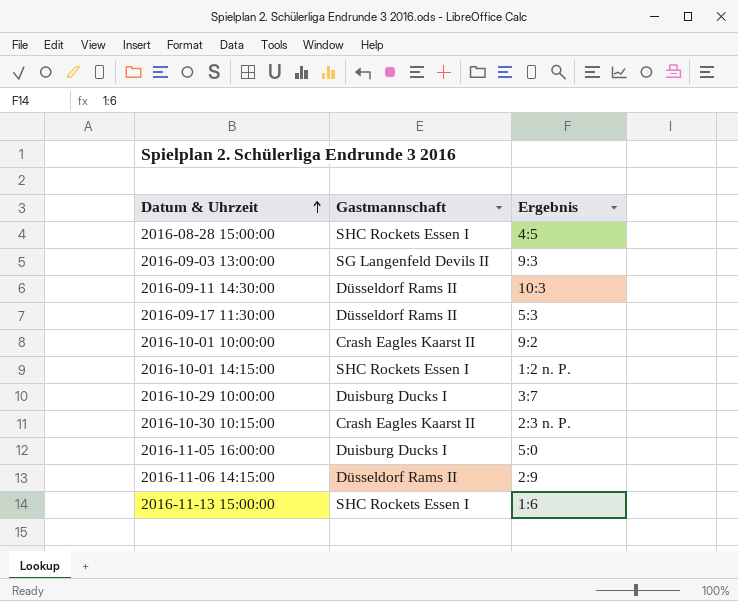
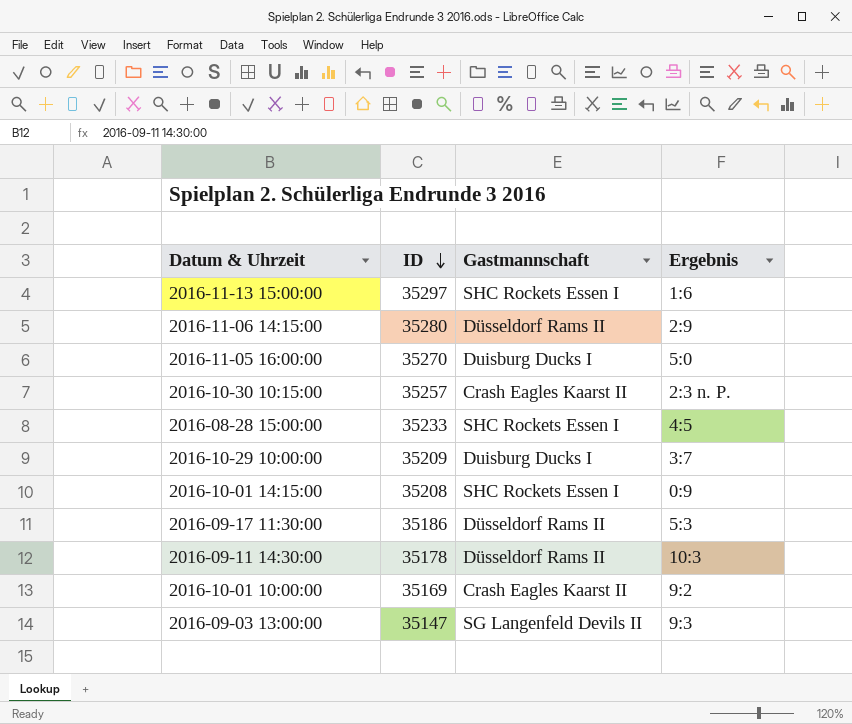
row order: Datum & Uhrzeit ascending -> ID descending
column ID | position: none -> 2
2016-10-01 14:15:00 | Ergebnis: 1:2 n. P. -> 0:9

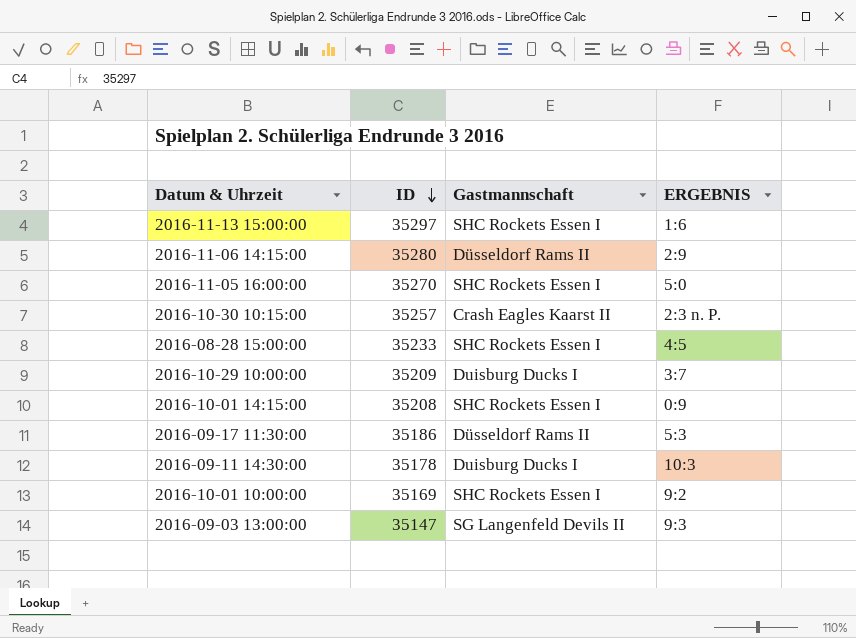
column name: Ergebnis -> ERGEBNIS
2016-11-05 16:00:00 | Gastmannschaft: Duisburg Ducks I -> SHC Rockets Essen I
2016-09-11 14:30:00 | Gastmannschaft: Düsseldorf Rams II -> Duisburg Ducks I
2016-10-01 10:00:00 | Gastmannschaft: Crash Eagles Kaarst II -> SHC Rockets Essen I

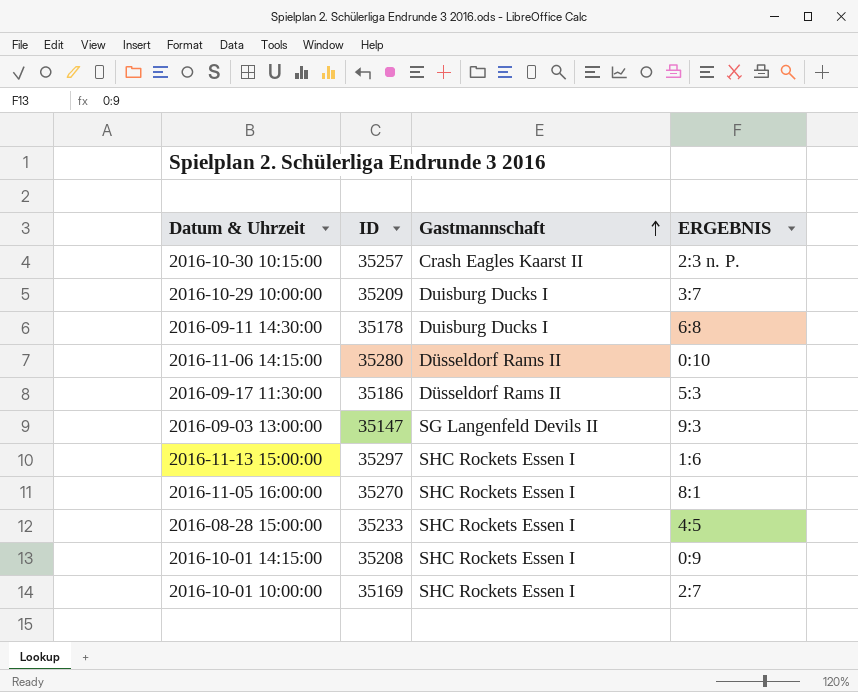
row order: ID descending -> Gastmannschaft ascending
2016-09-11 14:30:00 | ERGEBNIS: 10:3 -> 6:8
2016-11-06 14:15:00 | ERGEBNIS: 2:9 -> 0:10
2016-11-05 16:00:00 | ERGEBNIS: 5:0 -> 8:1
2016-10-01 10:00:00 | ERGEBNIS: 9:2 -> 2:7

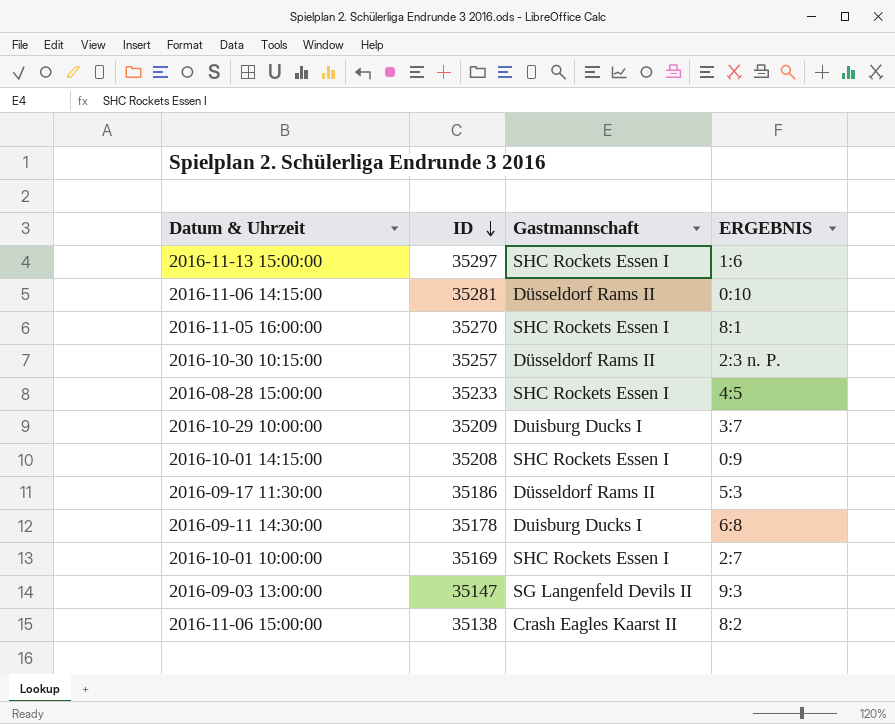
row order: Gastmannschaft ascending -> ID descending
2016-11-06 14:15:00 | ID: 35280 -> 35281
2016-10-30 10:15:00 | Gastmannschaft: Crash Eagles Kaarst II -> Düsseldorf Rams II
row 2016-11-06 15:00:00: none -> 35138 | Crash Eagles Kaarst II | 8:2

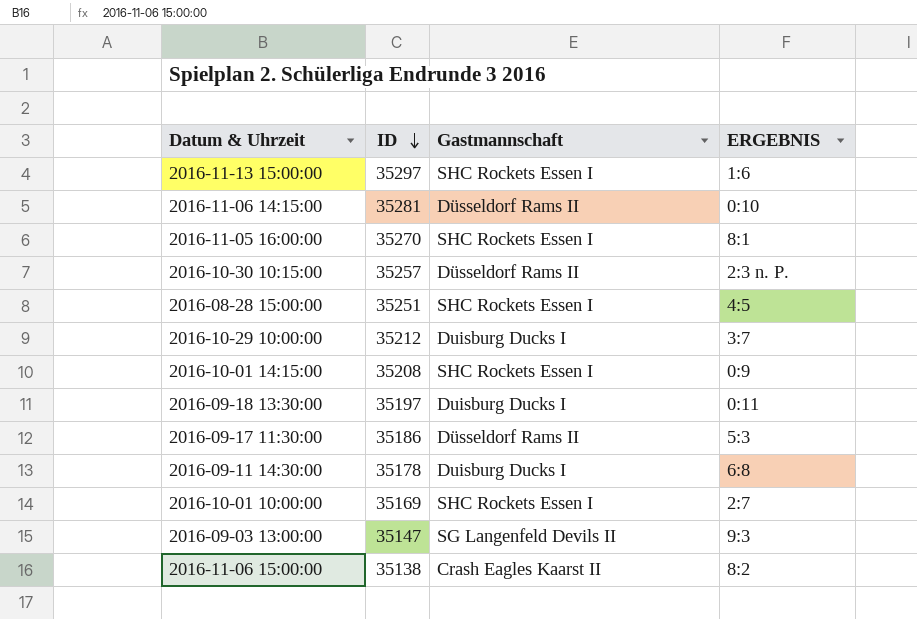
2016-08-28 15:00:00 | ID: 35233 -> 35251
2016-10-29 10:00:00 | ID: 35209 -> 35212
row 2016-09-18 13:30:00: none -> 35197 | Duisburg Ducks I | 0:11

